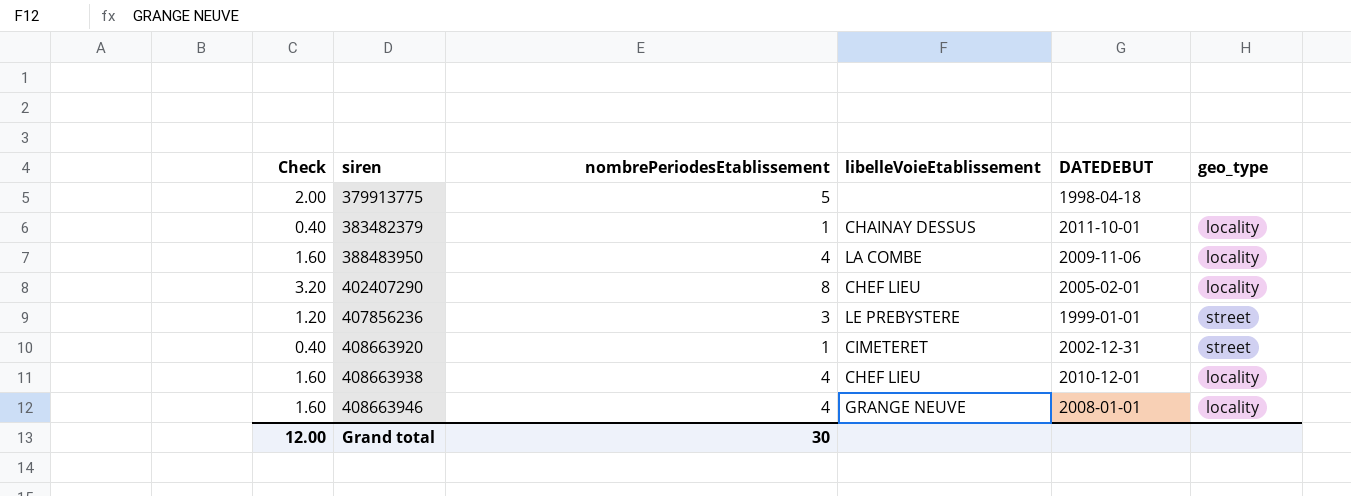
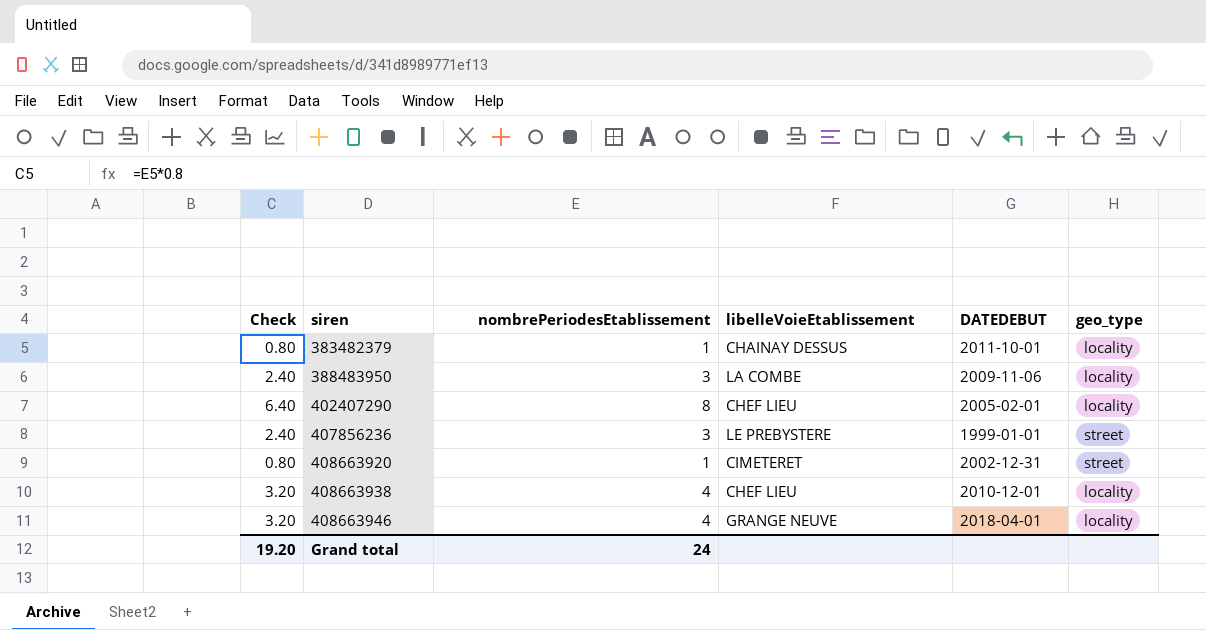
column Check | formula: [nombrePeriodesEtablissement] * 0.4 -> [nombrePeriodesEtablissement] * 0.8
row 379913775: 2.00 | 5 | none | 1998-04-18 | none -> none
388483950 | nombrePeriodesEtablissement: 4 -> 3
408663946 | DATEDEBUT: 2008-01-01 -> 2018-04-01
Grand total | Check: 12.00 -> 19.20
Grand total | nombrePeriodesEtablissement: 30 -> 24

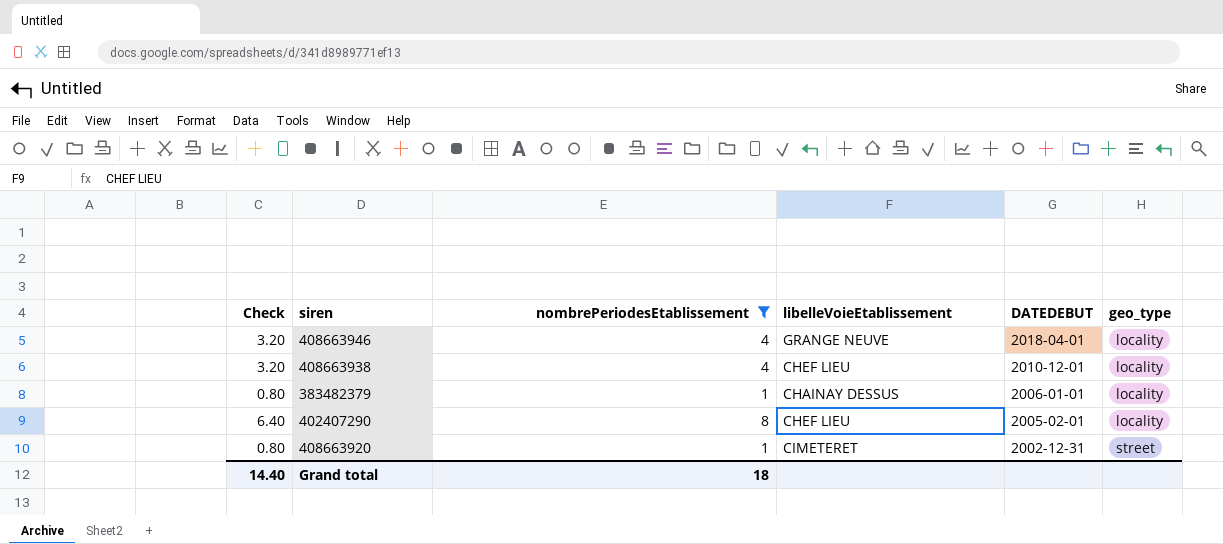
filter: none -> nombrePeriodesEtablissement != 3
row order: siren ascending -> DATEDEBUT descending
383482379 | DATEDEBUT: 2011-10-01 -> 2006-01-01
Grand total | Check: 19.20 -> 14.40
Grand total | nombrePeriodesEtablissement: 24 -> 18

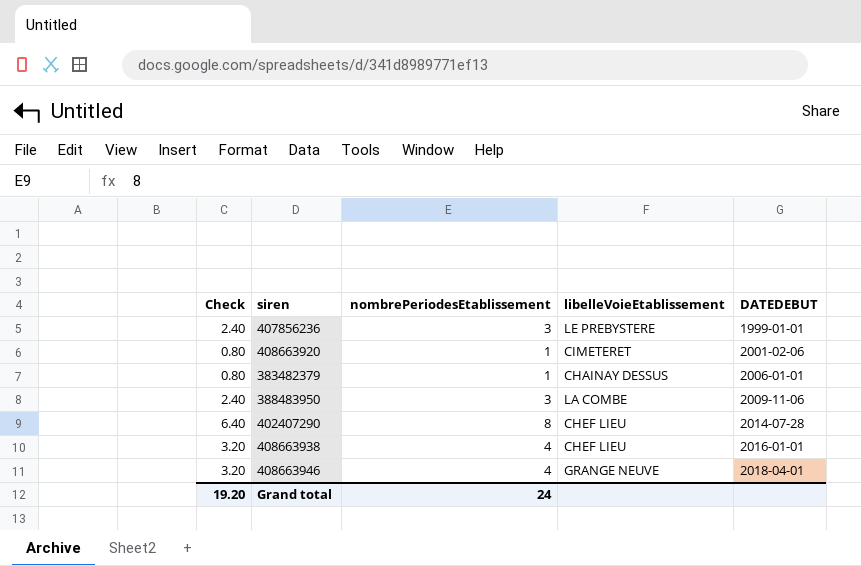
filter: nombrePeriodesEtablissement != 3 -> none
row order: DATEDEBUT descending -> DATEDEBUT ascending
column geo_type | position: 6 -> none
408663920 | DATEDEBUT: 2002-12-31 -> 2001-02-06
402407290 | DATEDEBUT: 2005-02-01 -> 2014-07-28
408663938 | DATEDEBUT: 2010-12-01 -> 2016-01-01
Grand total | Check: 14.40 -> 19.20
Grand total | nombrePeriodesEtablissement: 18 -> 24

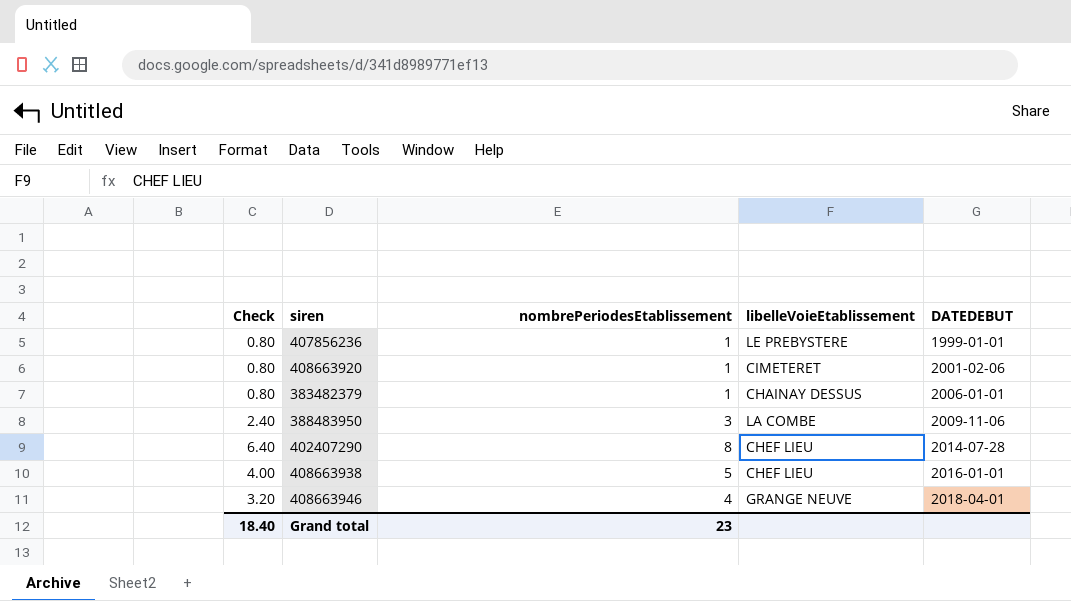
407856236 | Check: 2.40 -> 0.80
407856236 | nombrePeriodesEtablissement: 3 -> 1
408663938 | Check: 3.20 -> 4.00
408663938 | nombrePeriodesEtablissement: 4 -> 5
Grand total | Check: 19.20 -> 18.40
Grand total | nombrePeriodesEtablissement: 24 -> 23

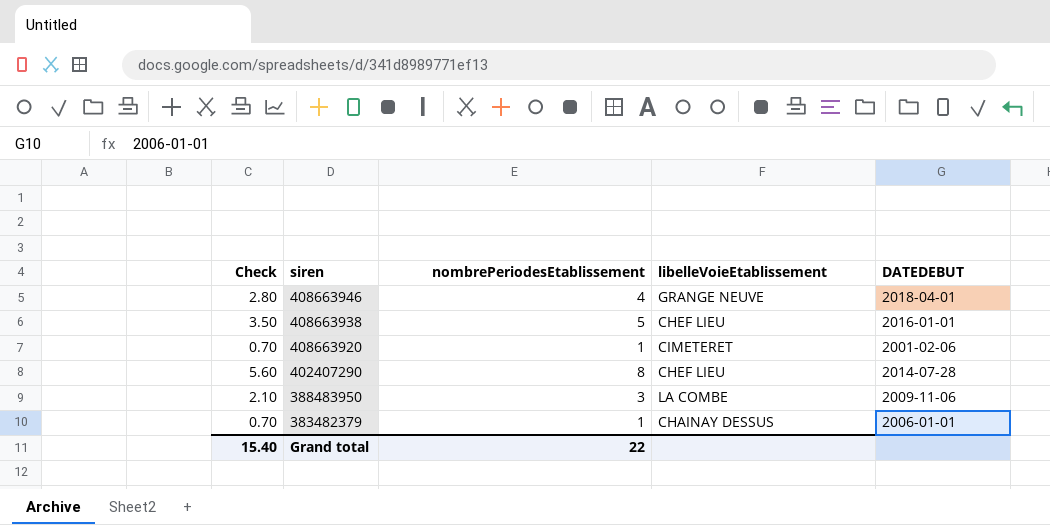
row order: DATEDEBUT ascending -> siren descending
column Check | formula: [nombrePeriodesEtablissement] * 0.8 -> [nombrePeriodesEtablissement] * 0.7
row 407856236: 0.80 | 1 | LE PREBYSTERE | 1999-01-01 -> none
Grand total | Check: 18.40 -> 15.40
Grand total | nombrePeriodesEtablissement: 23 -> 22

